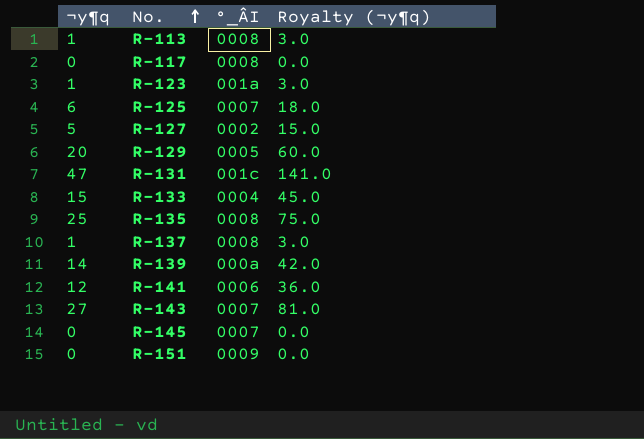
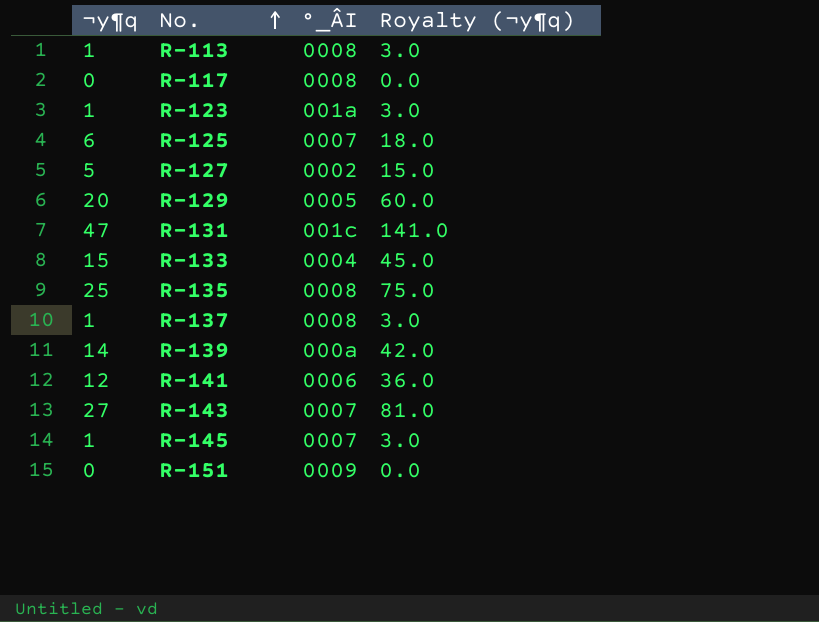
R-145 | ¬y¶q: 0 -> 1
R-145 | Royalty (¬y¶q): 0.0 -> 3.0

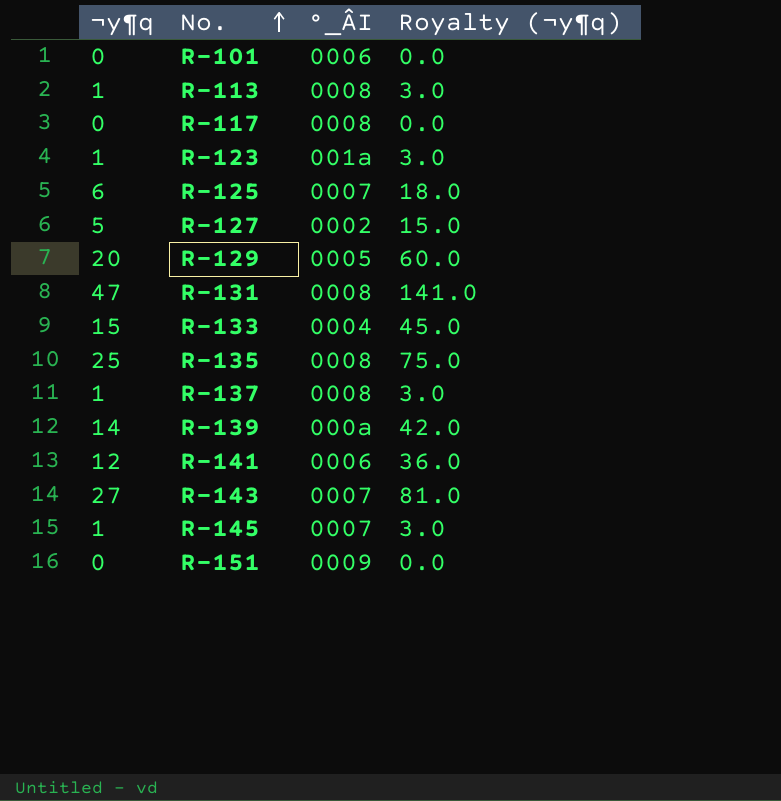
row R-101: none -> 0 | 0006 | 0.0
R-131 | °_ÂI: 001c -> 0008

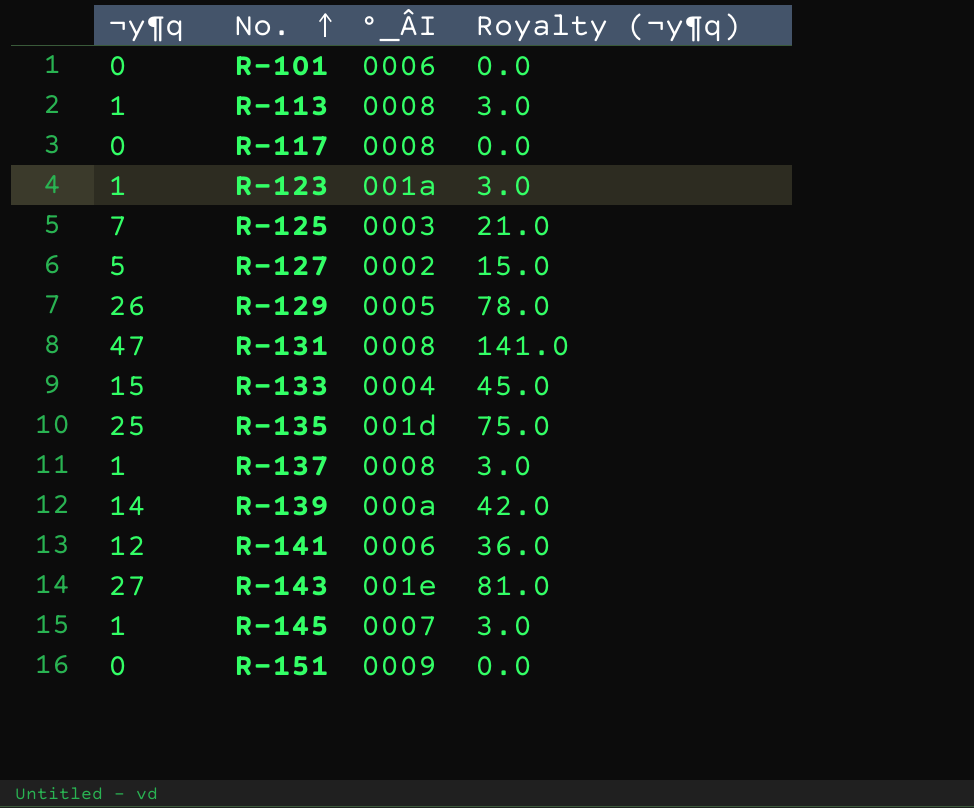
R-125 | ¬y¶q: 6 -> 7
R-125 | °_ÂI: 0007 -> 0003
R-125 | Royalty (¬y¶q): 18.0 -> 21.0
R-129 | ¬y¶q: 20 -> 26
R-129 | Royalty (¬y¶q): 60.0 -> 78.0
R-135 | °_ÂI: 0008 -> 001d
R-143 | °_ÂI: 0007 -> 001e

